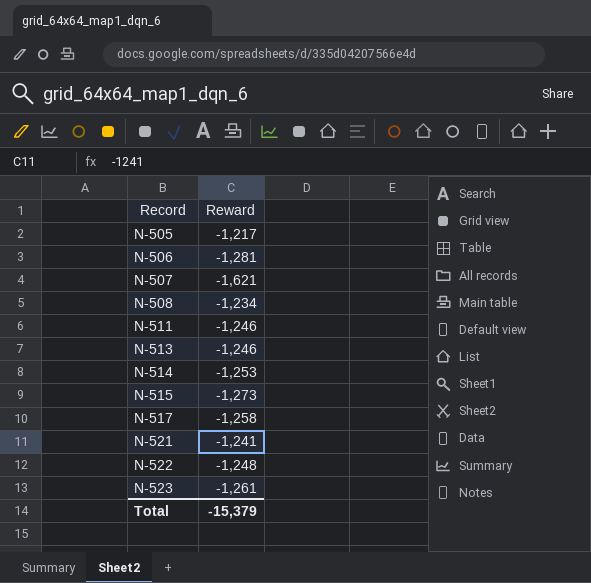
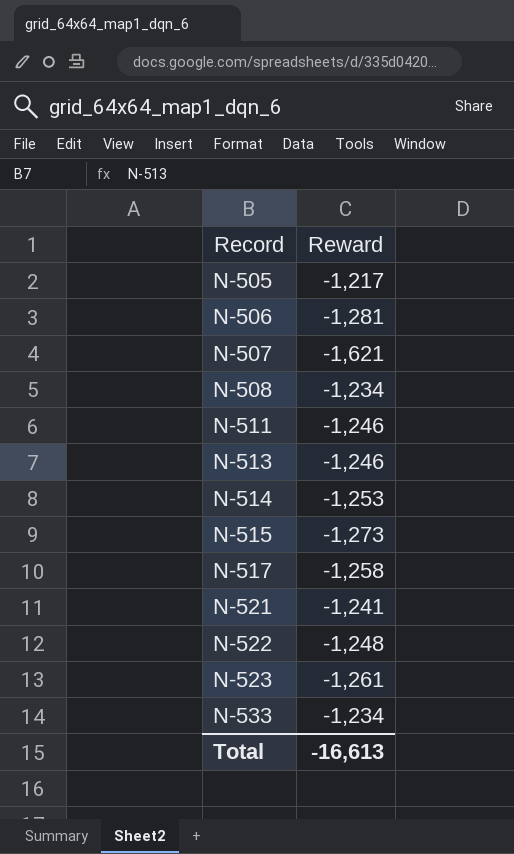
row N-533: none -> -1,234
Total | Reward: -15,379 -> -16,613

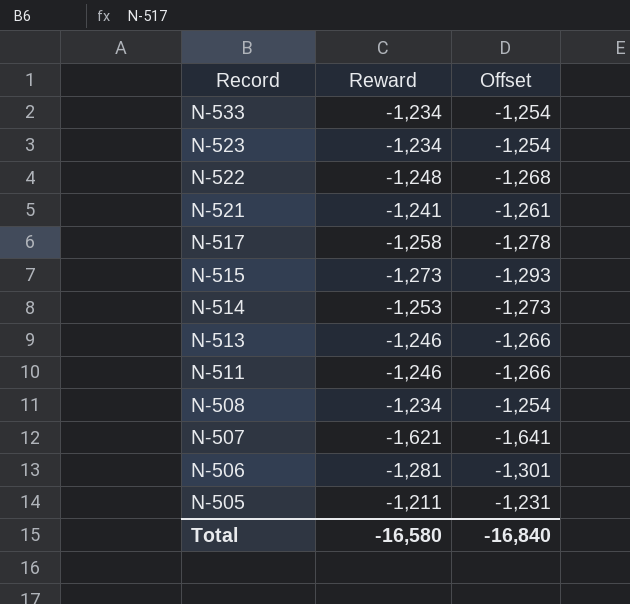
row order: Record ascending -> Record descending
column Offset | formula: none -> [Reward] - 20
N-523 | Reward: -1,261 -> -1,234
N-505 | Reward: -1,217 -> -1,211
Total | Reward: -16,613 -> -16,580

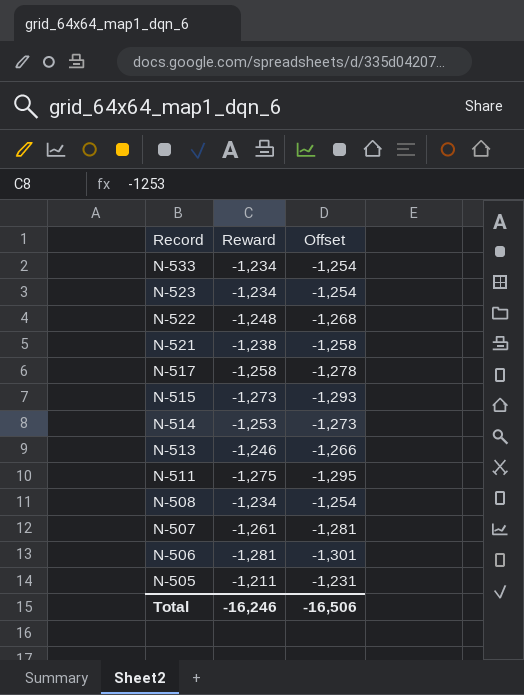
N-521 | Reward: -1,241 -> -1,238
N-521 | Offset: -1,261 -> -1,258
N-511 | Reward: -1,246 -> -1,275
N-511 | Offset: -1,266 -> -1,295
N-507 | Reward: -1,621 -> -1,261
N-507 | Offset: -1,641 -> -1,281
Total | Reward: -16,580 -> -16,246
Total | Offset: -16,840 -> -16,506

